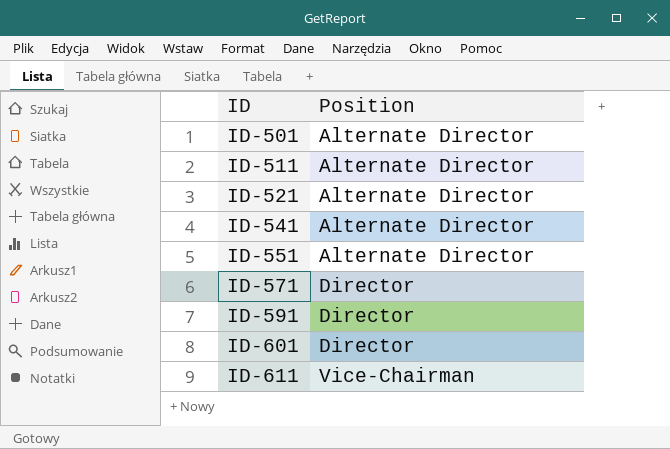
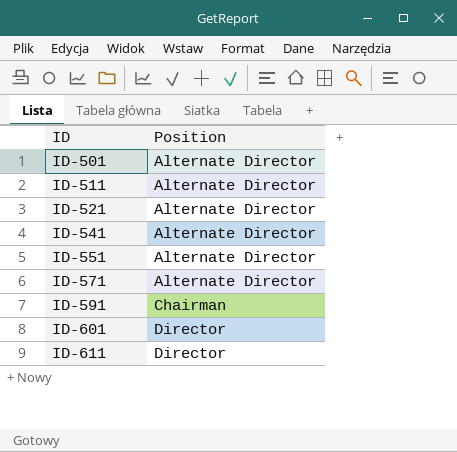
ID-571 | Position: Director -> Alternate Director
ID-591 | Position: Director -> Chairman
ID-611 | Position: Vice-Chairman -> Director

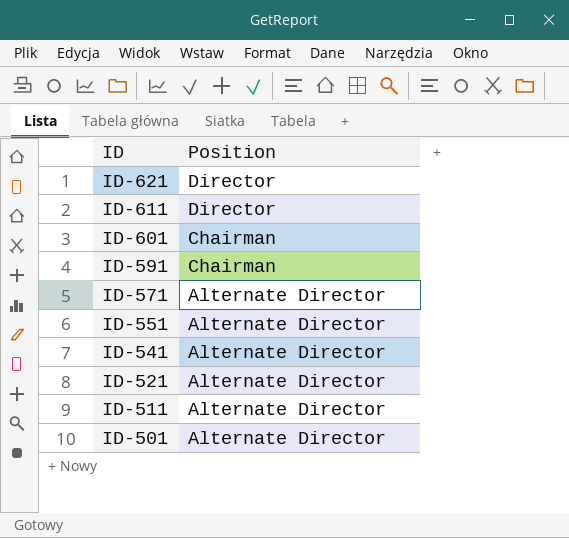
row order: ID ascending -> ID descending
row ID-621: none -> Director
ID-601 | Position: Director -> Chairman

